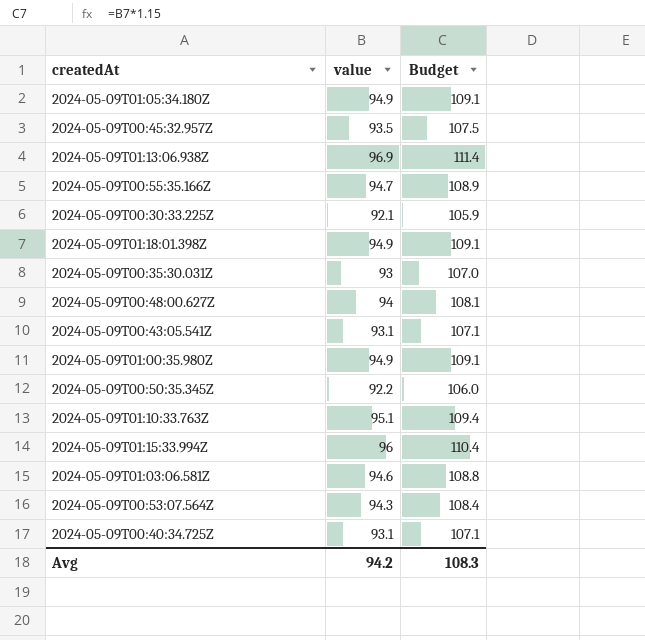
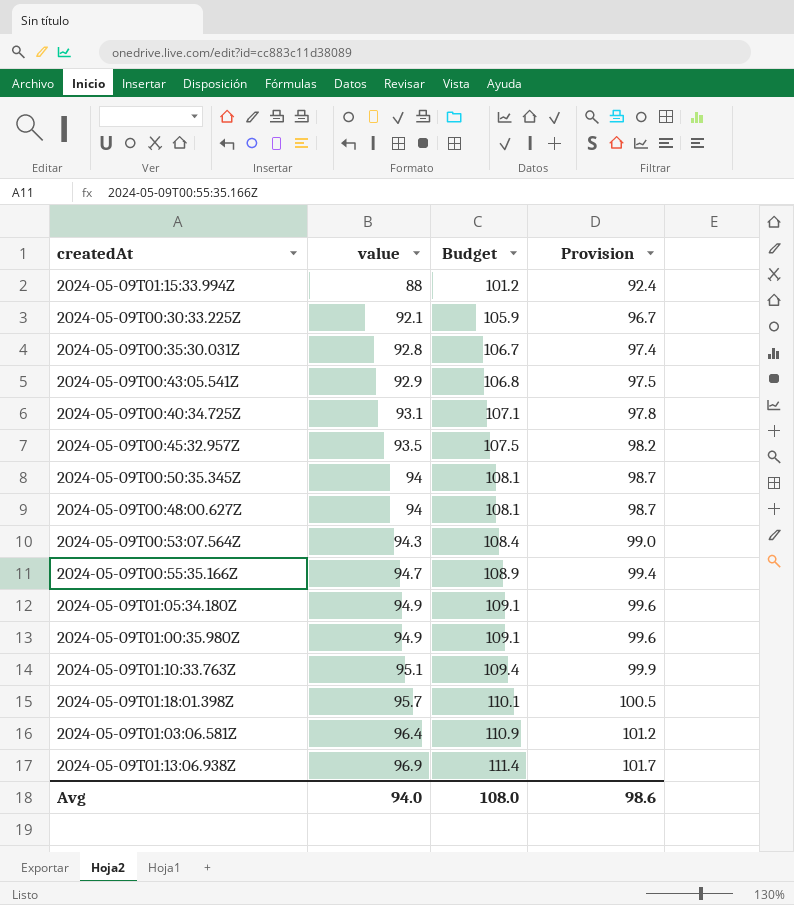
row order: none -> value ascending
column Provision | formula: none -> [value] * 1.05
2024-05-09T01:15:33.994Z | value: 96 -> 88
2024-05-09T01:15:33.994Z | Budget: 110.4 -> 101.2
2024-05-09T00:35:30.031Z | value: 93 -> 92.8
2024-05-09T00:35:30.031Z | Budget: 107.0 -> 106.7
2024-05-09T00:43:05.541Z | value: 93.1 -> 92.9
2024-05-09T00:43:05.541Z | Budget: 107.1 -> 106.8
2024-05-09T00:50:35.345Z | value: 92.2 -> 94
2024-05-09T00:50:35.345Z | Budget: 106.0 -> 108.1
2024-05-09T01:18:01.398Z | value: 94.9 -> 95.7
2024-05-09T01:18:01.398Z | Budget: 109.1 -> 110.1
2024-05-09T01:03:06.581Z | value: 94.6 -> 96.4
2024-05-09T01:03:06.581Z | Budget: 108.8 -> 110.9
Avg | value: 94.2 -> 94.0
Avg | Budget: 108.3 -> 108.0

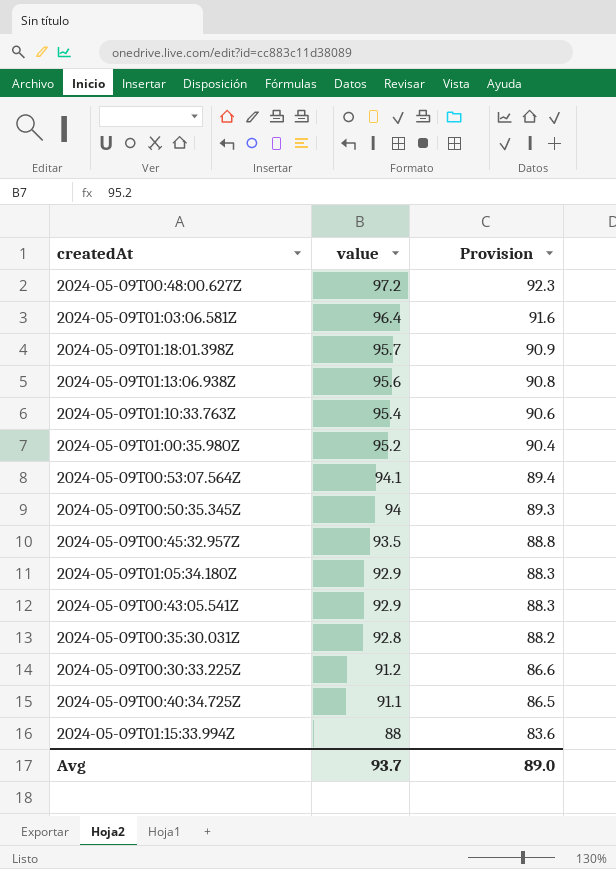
row order: value ascending -> value descending
column Budget | formula: [value] * 1.15 -> none
column Provision | formula: [value] * 1.05 -> [value] * 0.95
row 2024-05-09T00:55:35.166Z: 94.7 | 108.9 | 99.4 -> none
2024-05-09T00:48:00.627Z | value: 94 -> 97.2
2024-05-09T01:13:06.938Z | value: 96.9 -> 95.6
2024-05-09T01:10:33.763Z | value: 95.1 -> 95.4
2024-05-09T01:00:35.980Z | value: 94.9 -> 95.2
2024-05-09T00:53:07.564Z | value: 94.3 -> 94.1
2024-05-09T01:05:34.180Z | value: 94.9 -> 92.9
2024-05-09T00:30:33.225Z | value: 92.1 -> 91.2
2024-05-09T00:40:34.725Z | value: 93.1 -> 91.1
Avg | value: 94.0 -> 93.7
Avg | Provision: 98.6 -> 89.0

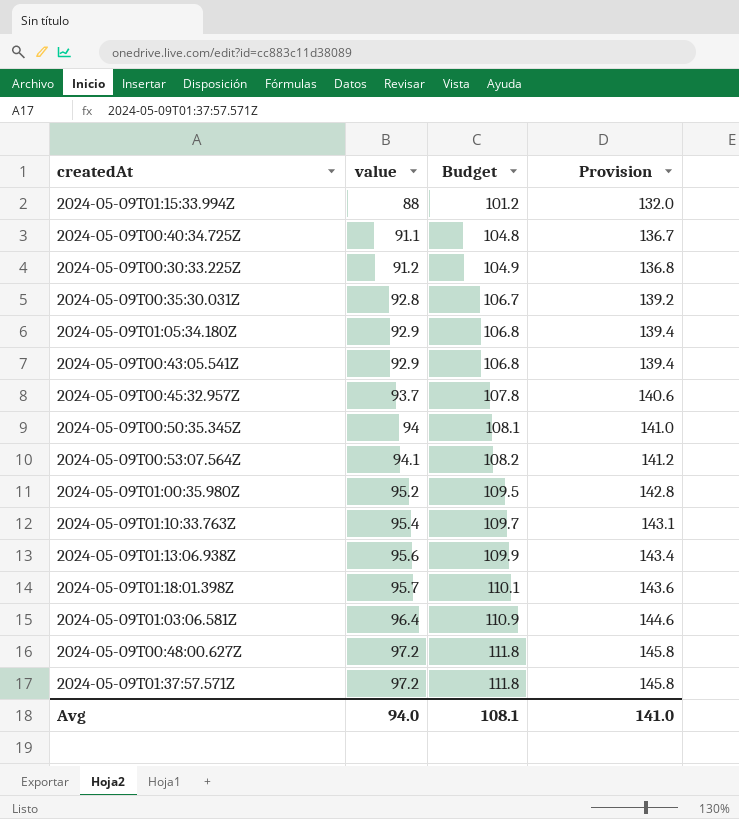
row order: value descending -> value ascending
column Budget | formula: none -> [value] * 1.15
column Provision | formula: [value] * 0.95 -> [value] * 1.5
2024-05-09T00:45:32.957Z | value: 93.5 -> 93.7
row 2024-05-09T01:37:57.571Z: none -> 97.2 | 111.8 | 145.8
Avg | value: 93.7 -> 94.0
Avg | Provision: 89.0 -> 141.0

